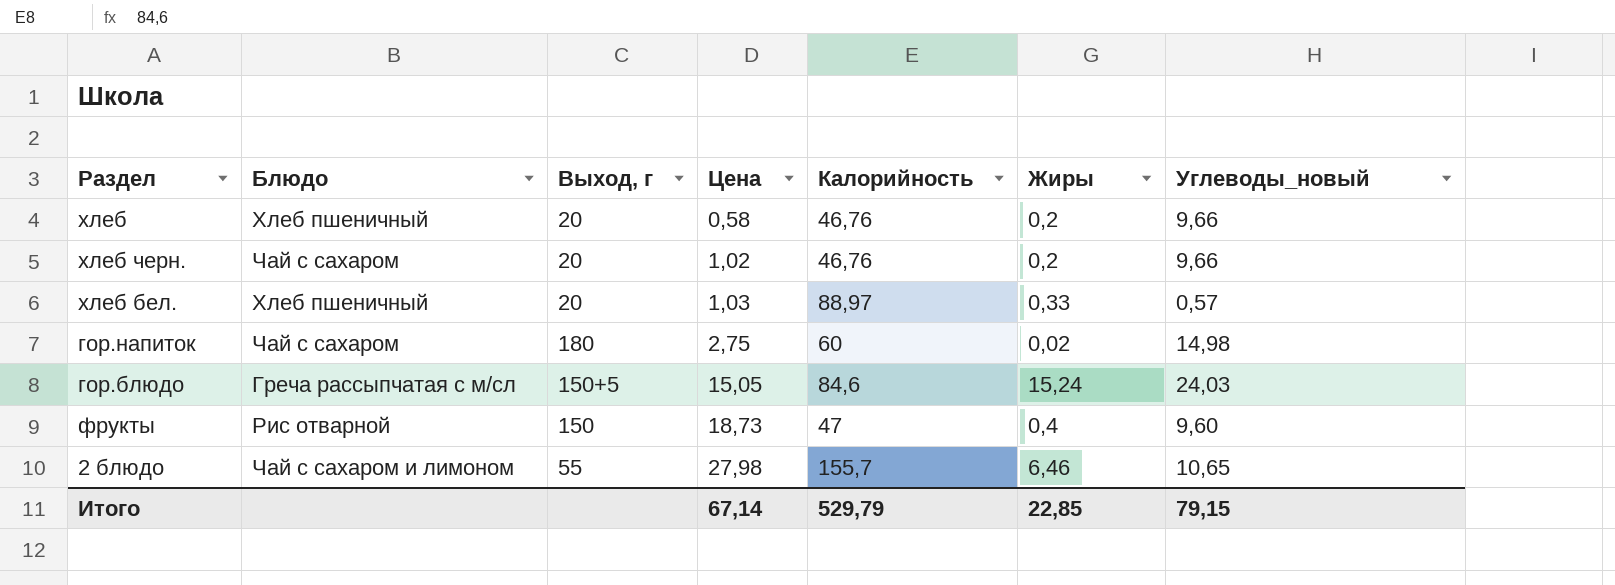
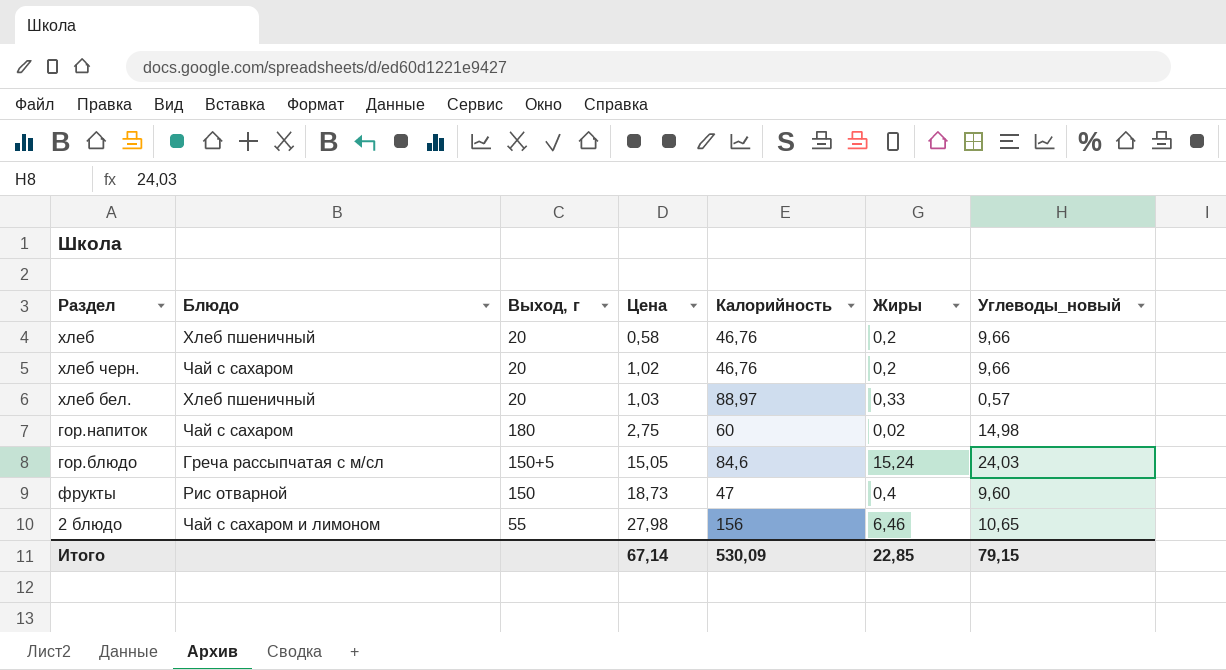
2 блюдо | Калорийность: 155,7 -> 156
Итого | Калорийность: 529,79 -> 530,09

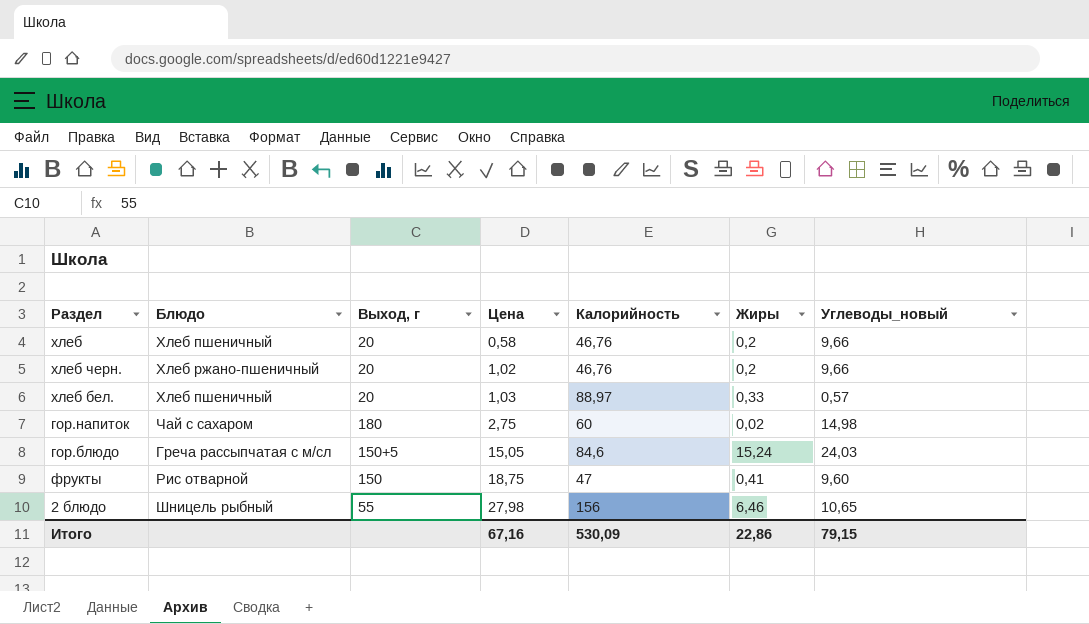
хлеб черн. | Блюдо: Чай с сахаром -> Хлеб ржано-пшеничный
фрукты | Цена: 18,73 -> 18,75
фрукты | Жиры: 0,4 -> 0,41
2 блюдо | Блюдо: Чай с сахаром и лимоном -> Шницель рыбный
Итого | Цена: 67,14 -> 67,16
Итого | Жиры: 22,85 -> 22,86

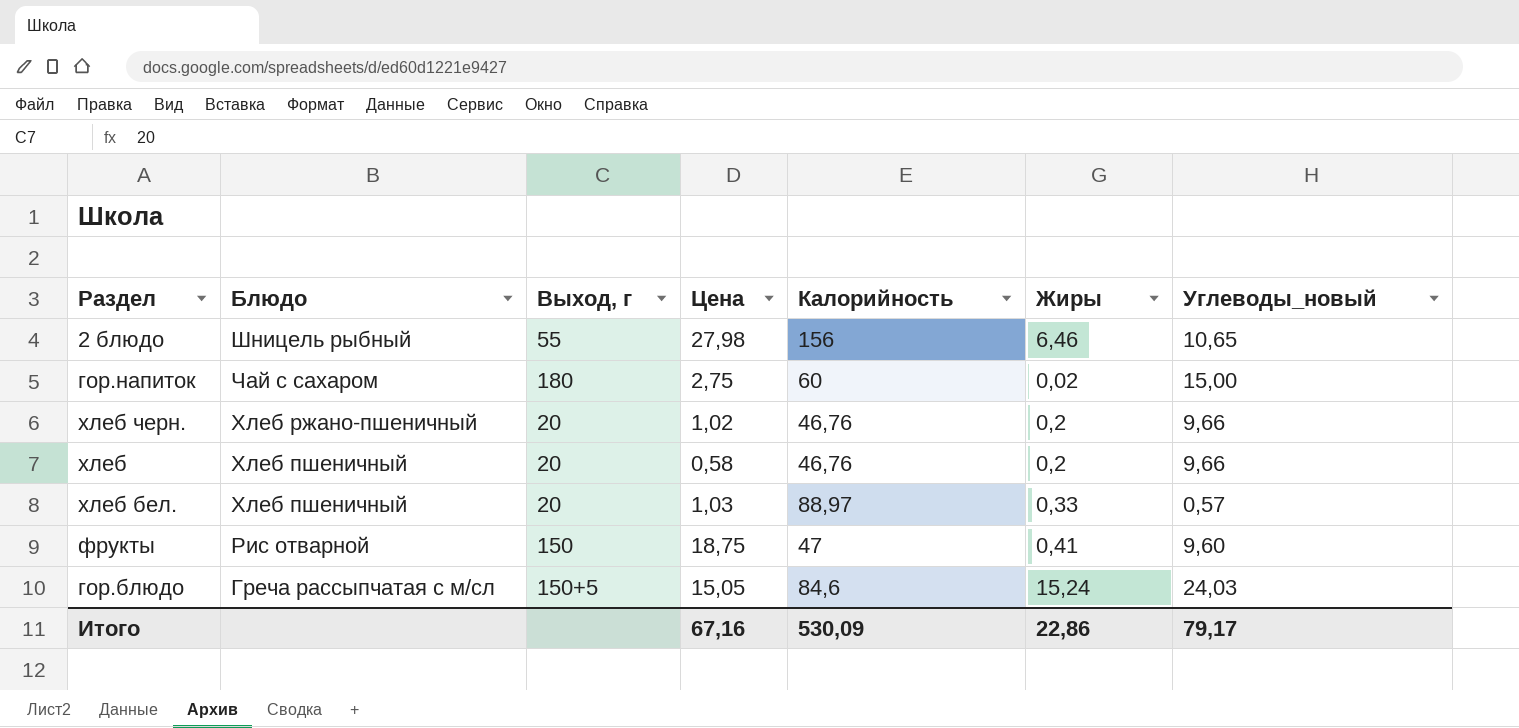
row order: Цена ascending -> Блюдо descending
гор.напиток | Углеводы_новый: 14,98 -> 15,00
Итого | Углеводы_новый: 79,15 -> 79,17

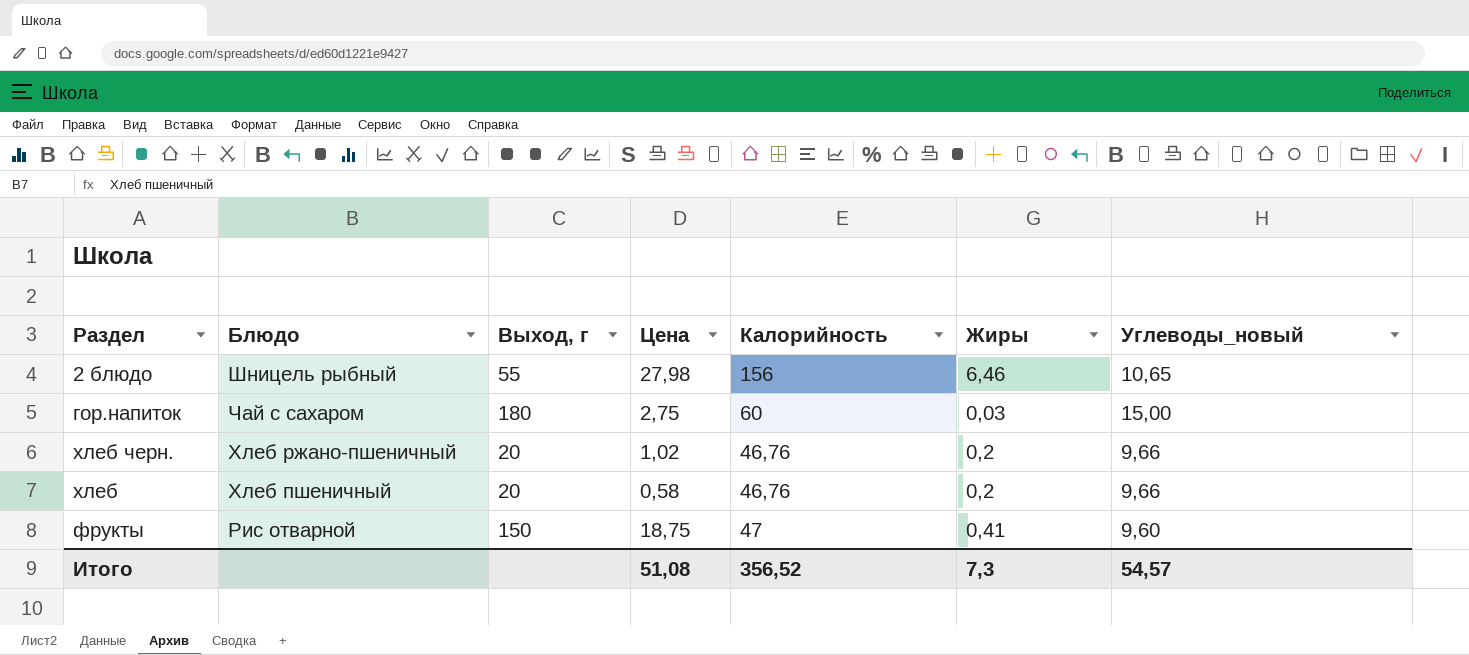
row хлеб бел.: Хлеб пшеничный | 20 | 1,03 | 88,97 | 0,33 | 0,57 -> none
row гор.блюдо: Греча рассыпчатая с м/сл | 150+5 | 15,05 | 84,6 | 15,24 | 24,03 -> none
гор.напиток | Жиры: 0,02 -> 0,03
Итого | Цена: 67,16 -> 51,08
Итого | Калорийность: 530,09 -> 356,52
Итого | Жиры: 22,86 -> 7,3
Итого | Углеводы_новый: 79,17 -> 54,57

